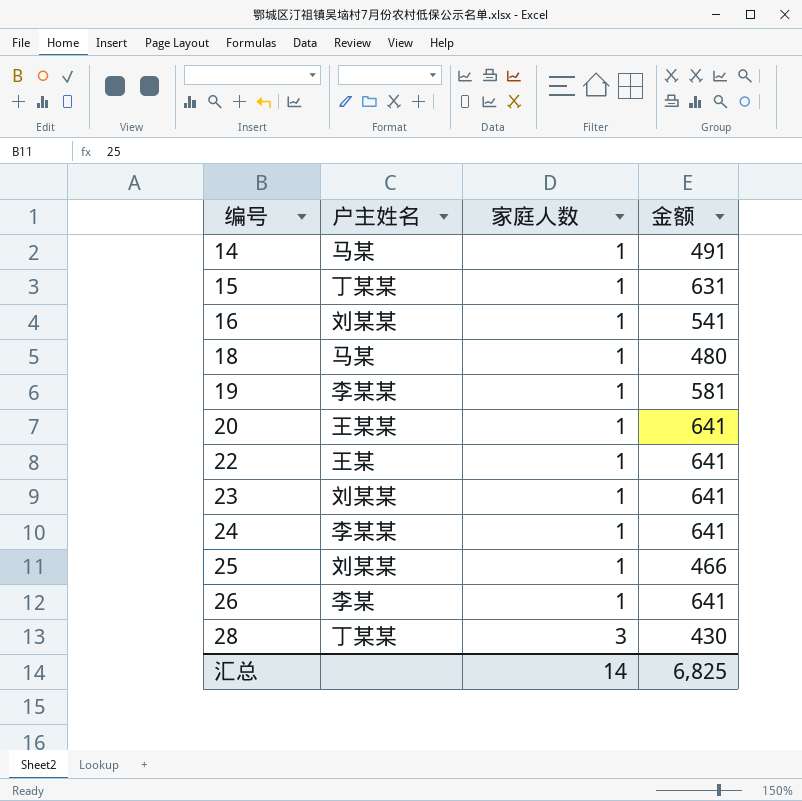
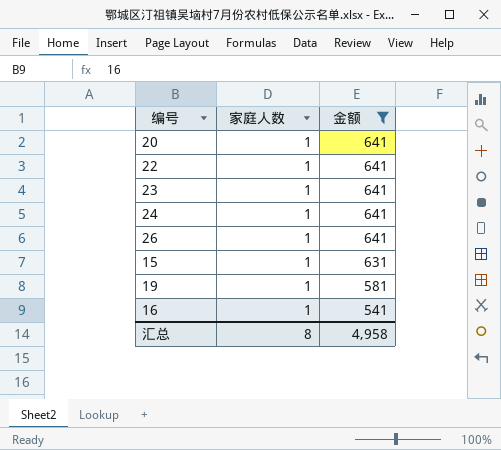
filter: none -> 金额 >= 541
row order: 编号 ascending -> 金额 descending
column 户主姓名 | position: 2 -> none
汇总 | 家庭人数: 14 -> 8
汇总 | 金额: 6,825 -> 4,958

